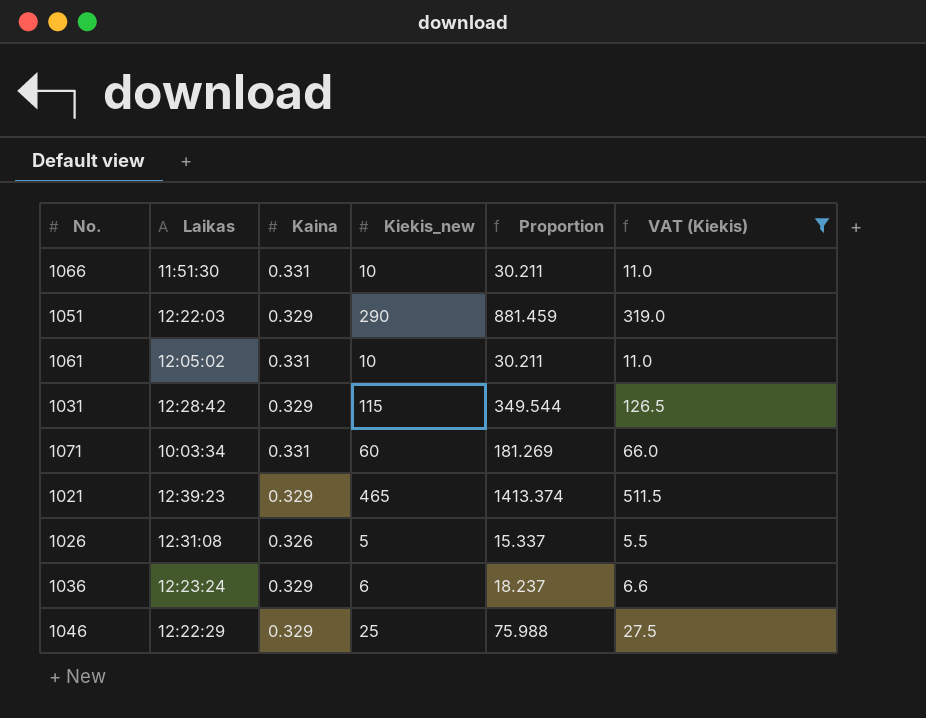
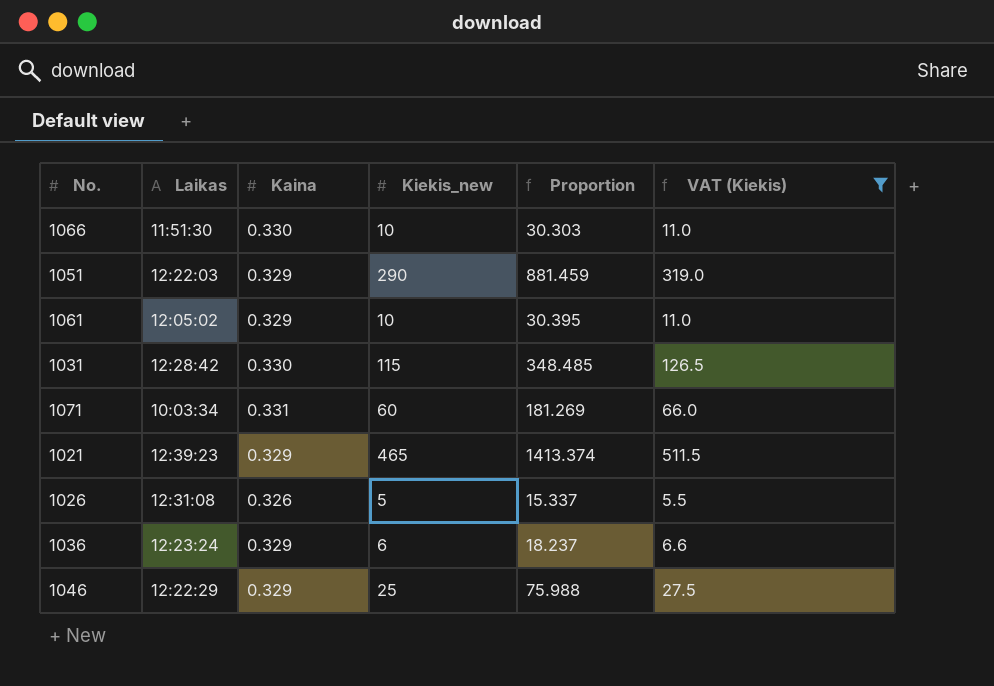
1066 | Kaina: 0.331 -> 0.330
1066 | Proportion: 30.211 -> 30.303
1061 | Kaina: 0.331 -> 0.329
1061 | Proportion: 30.211 -> 30.395
1031 | Kaina: 0.329 -> 0.330
1031 | Proportion: 349.544 -> 348.485

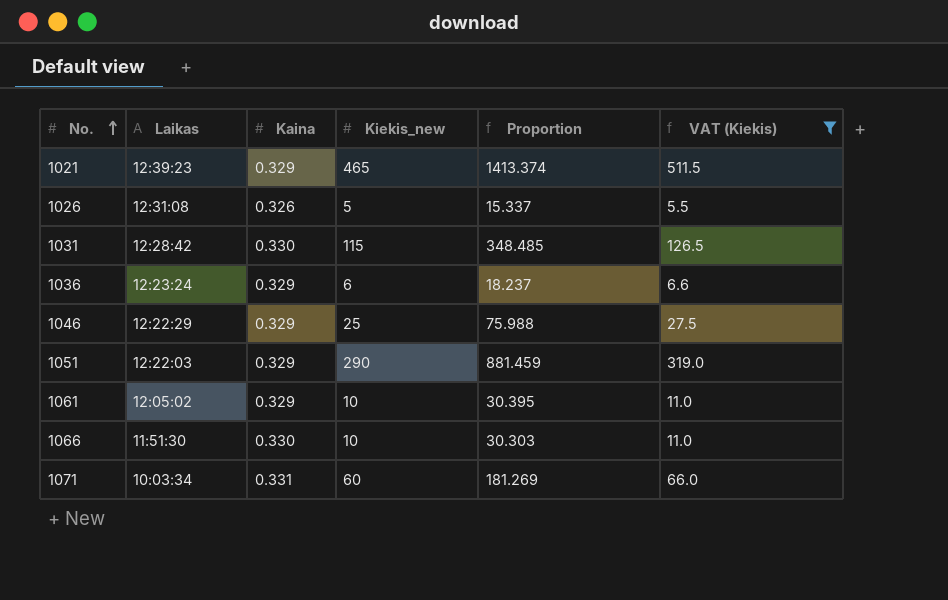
row order: none -> No. ascending

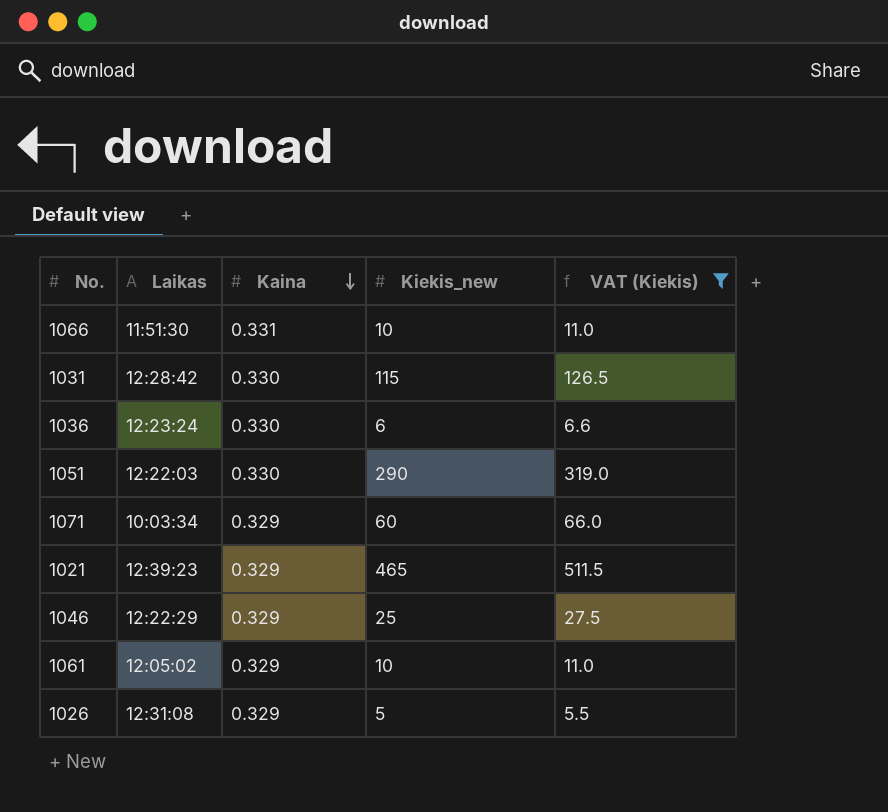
row order: No. ascending -> Kaina descending
column Proportion | formula: [Kiekis_new] / [Kaina] -> none
1066 | Kaina: 0.330 -> 0.331
1036 | Kaina: 0.329 -> 0.330
1051 | Kaina: 0.329 -> 0.330
1071 | Kaina: 0.331 -> 0.329
1026 | Kaina: 0.326 -> 0.329

